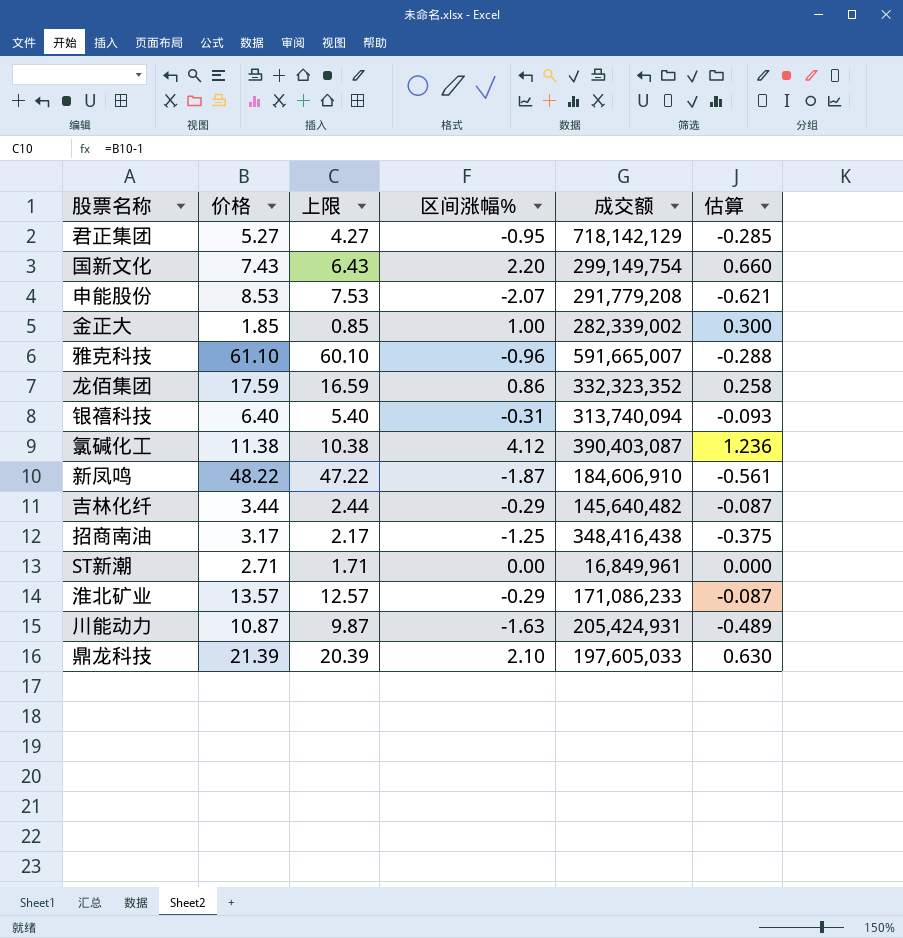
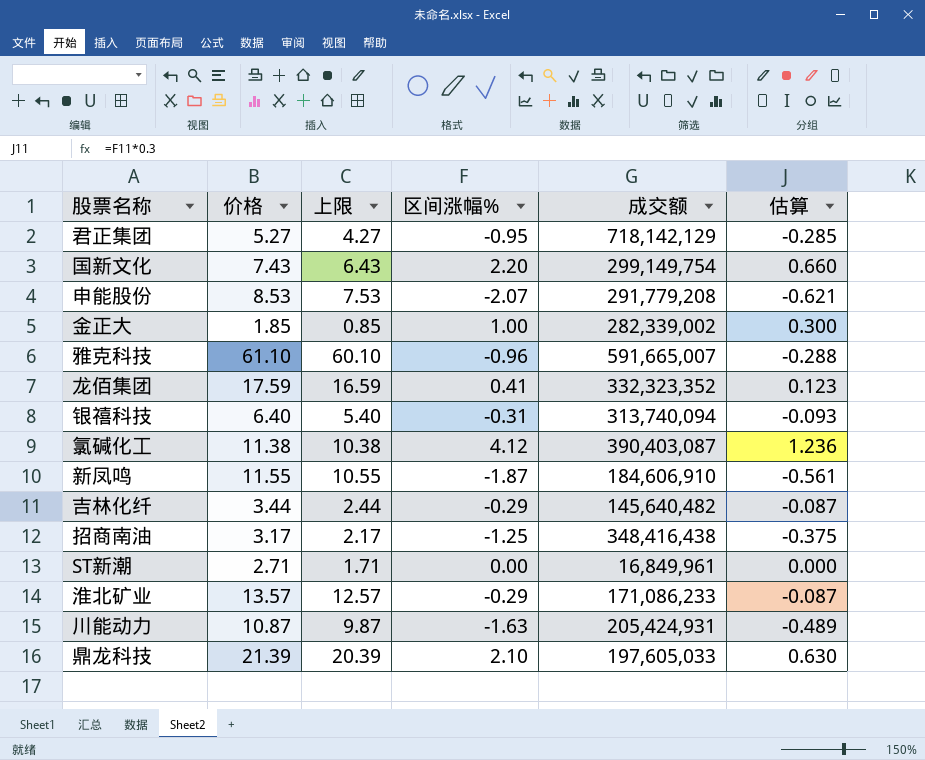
龙佰集团 | 区间涨幅%: 0.86 -> 0.41
龙佰集团 | 估算: 0.258 -> 0.123
新凤鸣 | 价格: 48.22 -> 11.55
新凤鸣 | 上限: 47.22 -> 10.55

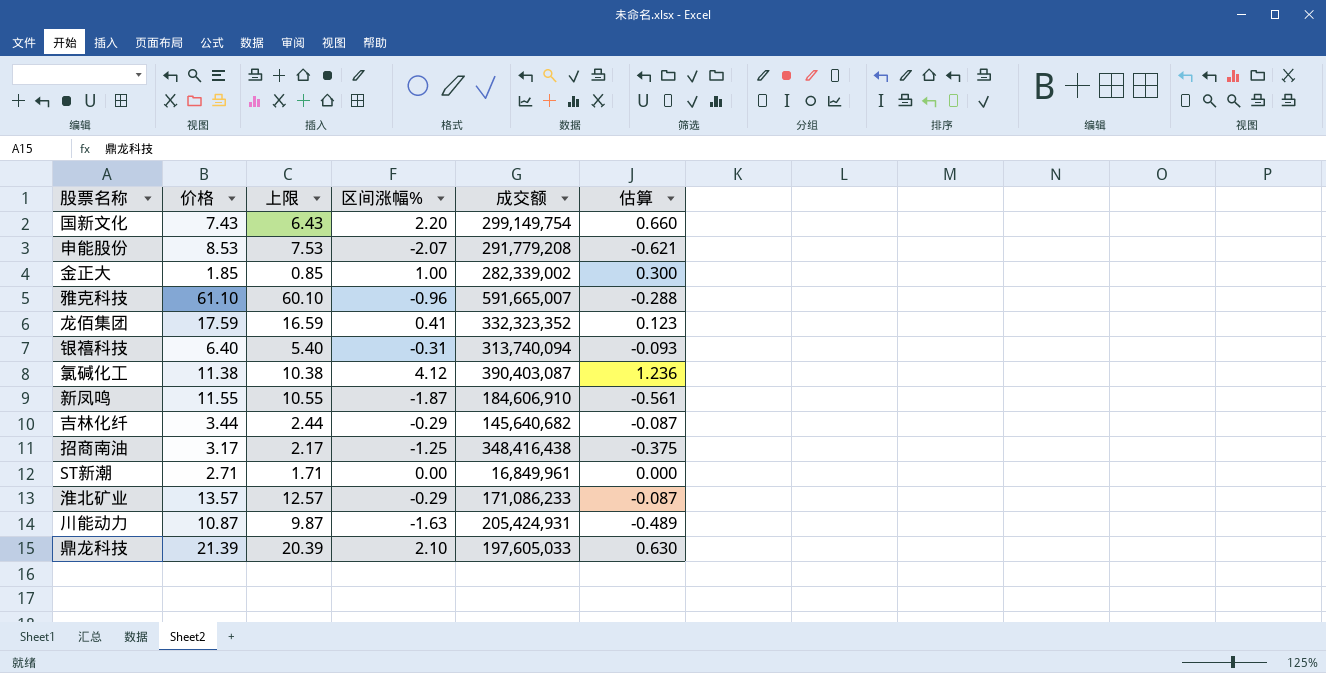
row 君正集团: 5.27 | 4.27 | -0.95 | 718,142,129 | -0.285 -> none
吉林化纤 | 成交额: 145,640,482 -> 145,640,682

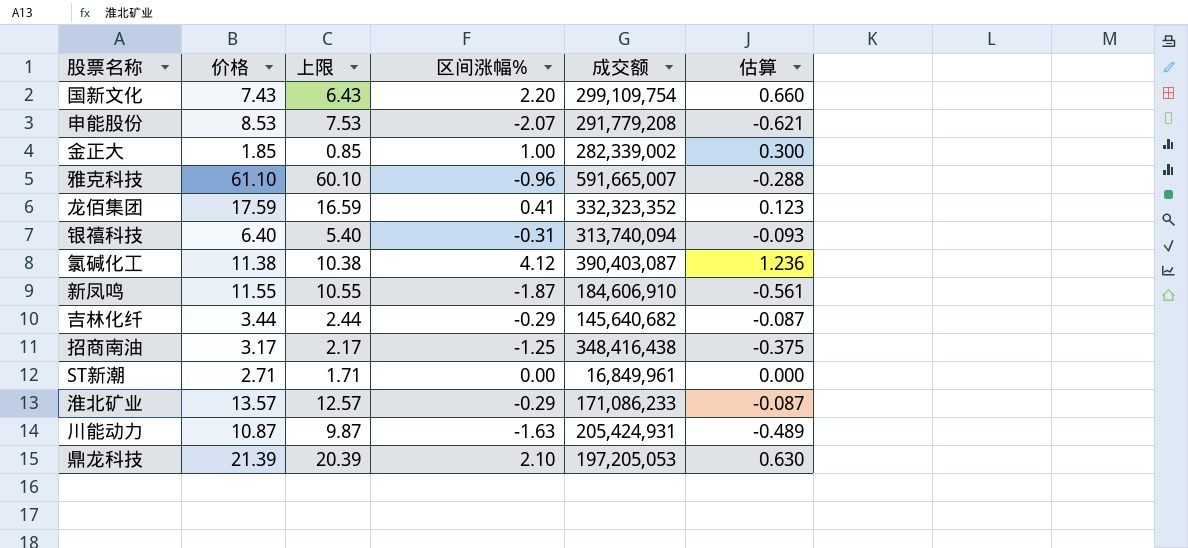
国新文化 | 成交额: 299,149,754 -> 299,109,754
鼎龙科技 | 成交额: 197,605,033 -> 197,205,053

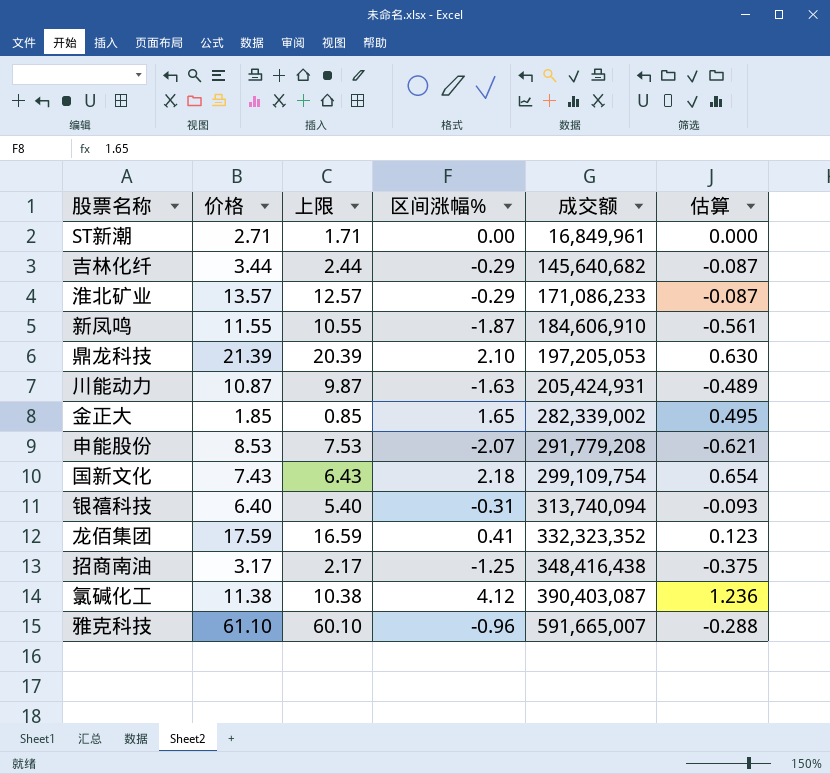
row order: none -> 成交额 ascending
金正大 | 区间涨幅%: 1.00 -> 1.65
金正大 | 估算: 0.300 -> 0.495
国新文化 | 区间涨幅%: 2.20 -> 2.18
国新文化 | 估算: 0.660 -> 0.654

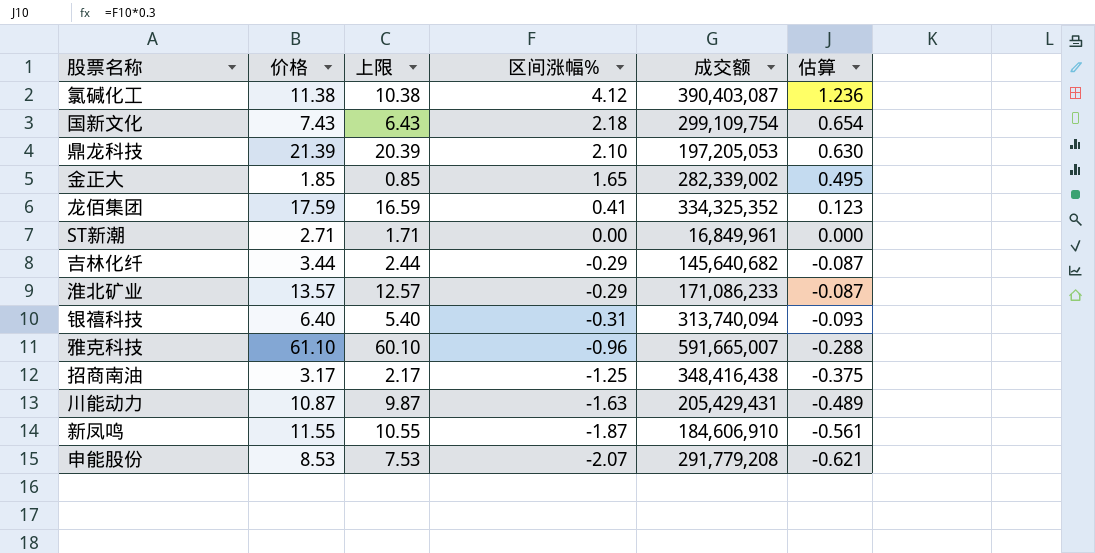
row order: 成交额 ascending -> 区间涨幅% descending
龙佰集团 | 成交额: 332,323,352 -> 334,325,352
川能动力 | 成交额: 205,424,931 -> 205,429,431

